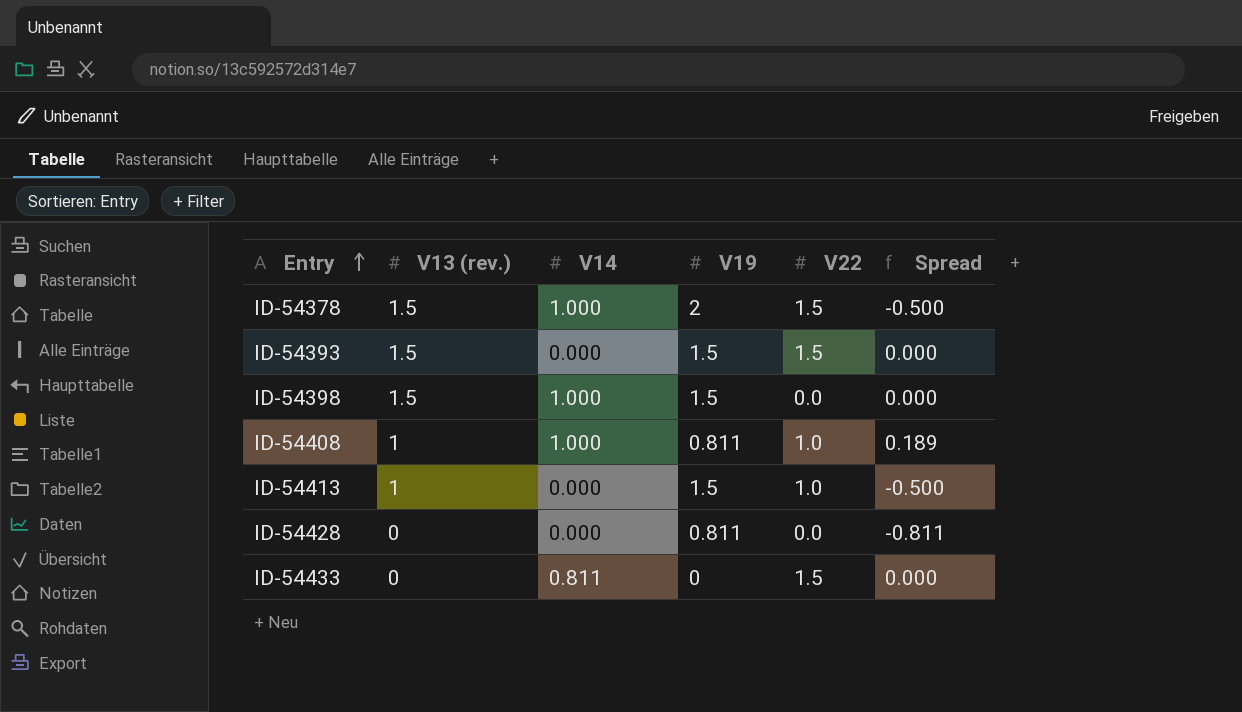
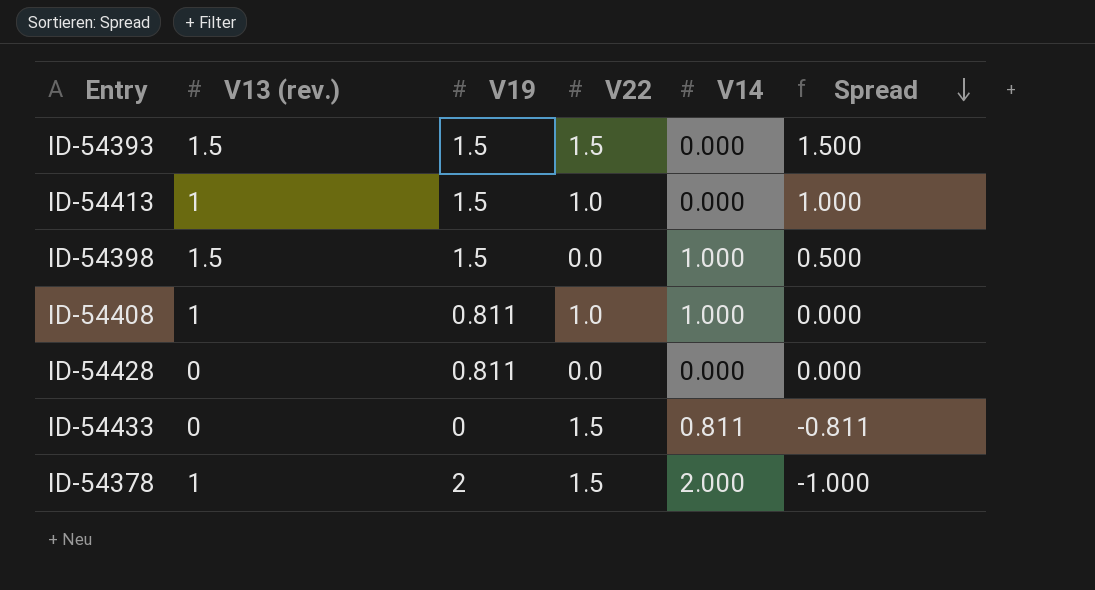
row order: Entry ascending -> Spread descending
column V14 | position: 3 -> 5
column Spread | formula: [V13 (rev.)] - [V19] -> [V13 (rev.)] - [V14]
ID-54378 | V13 (rev.): 1.5 -> 1
ID-54378 | V14: 1.000 -> 2.000

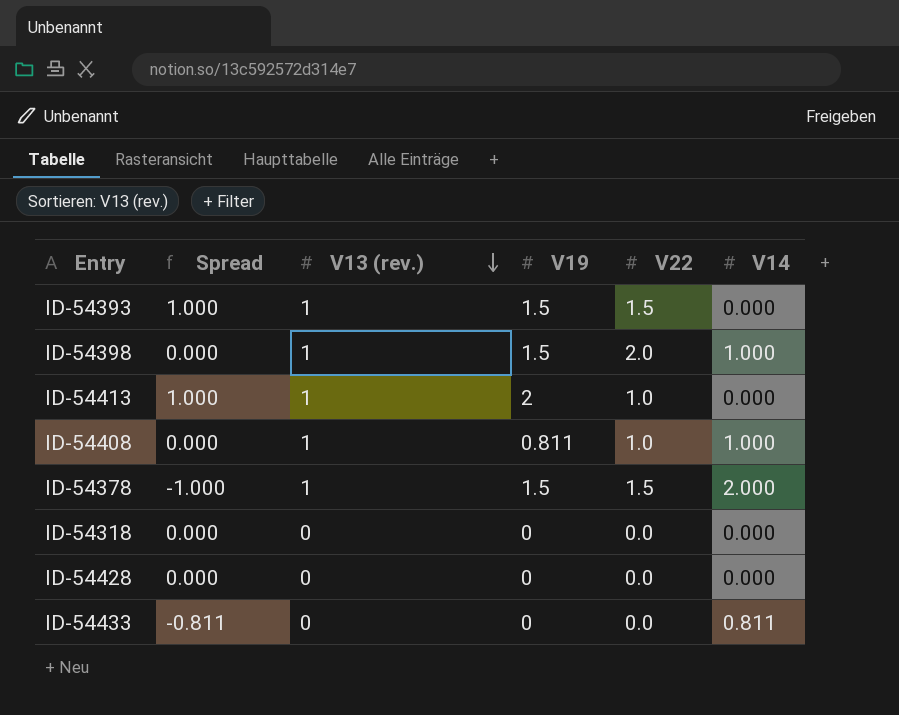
row order: Spread descending -> V13 (rev.) descending
column Spread | position: 6 -> 2
ID-54393 | Spread: 1.500 -> 1.000
ID-54393 | V13 (rev.): 1.5 -> 1
ID-54398 | Spread: 0.500 -> 0.000
ID-54398 | V13 (rev.): 1.5 -> 1
ID-54398 | V22: 0.0 -> 2.0
ID-54413 | V19: 1.5 -> 2
ID-54378 | V19: 2 -> 1.5
row ID-54318: none -> 0.000 | 0 | 0 | 0.0 | 0.000
ID-54428 | V19: 0.811 -> 0
ID-54433 | V22: 1.5 -> 0.0

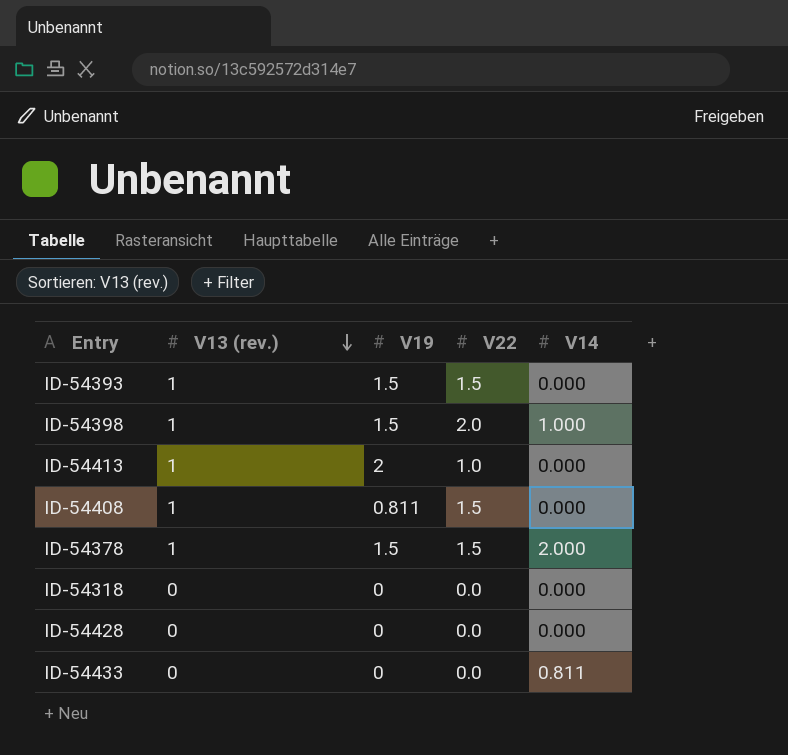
column Spread | formula: [V13 (rev.)] - [V14] -> none
ID-54408 | V22: 1.0 -> 1.5
ID-54408 | V14: 1.000 -> 0.000

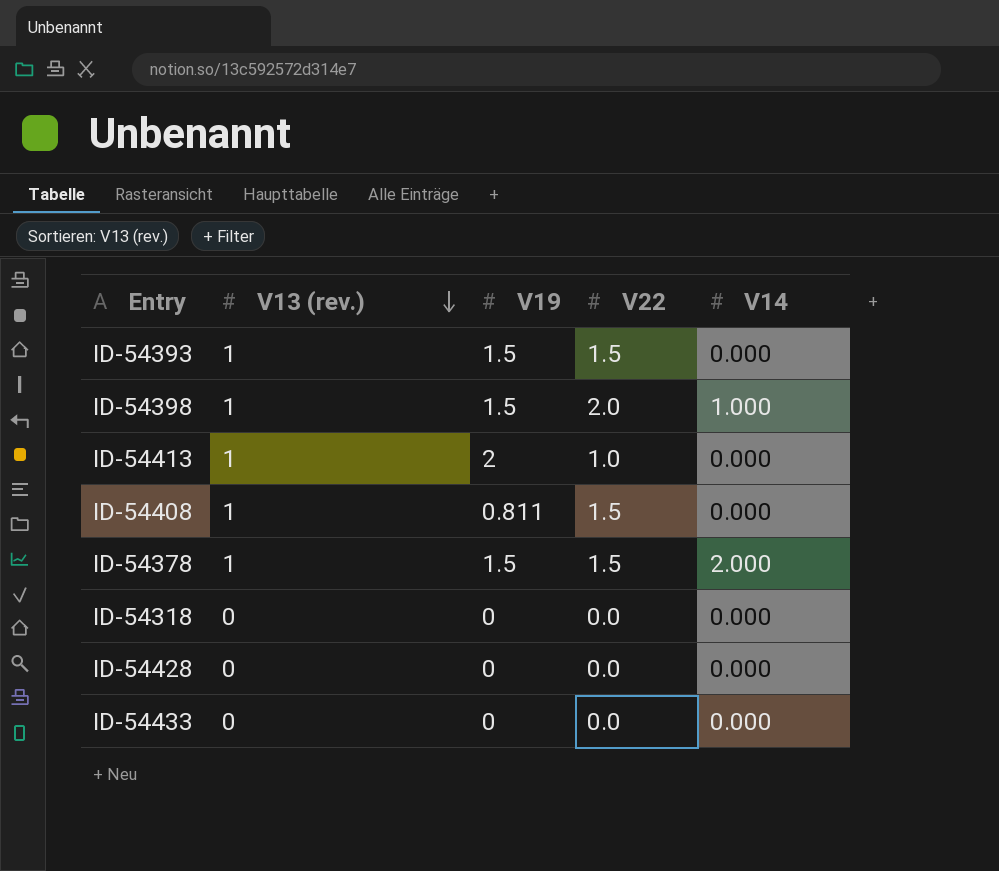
ID-54433 | V14: 0.811 -> 0.000

